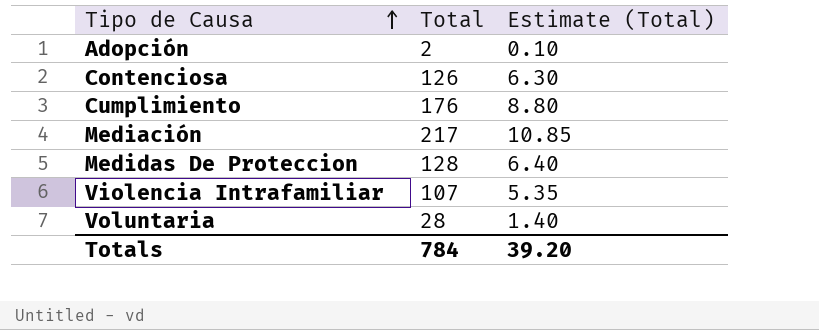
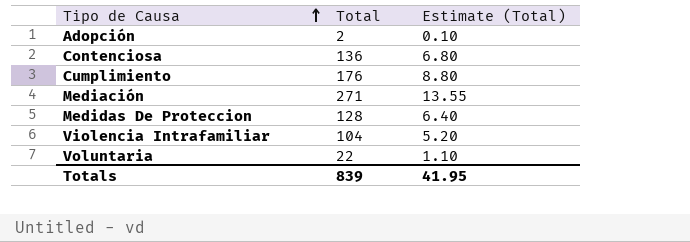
Contenciosa | Total: 126 -> 136
Contenciosa | Estimate (Total): 6.30 -> 6.80
Mediación | Total: 217 -> 271
Mediación | Estimate (Total): 10.85 -> 13.55
Violencia Intrafamiliar | Total: 107 -> 104
Violencia Intrafamiliar | Estimate (Total): 5.35 -> 5.20
Voluntaria | Total: 28 -> 22
Voluntaria | Estimate (Total): 1.40 -> 1.10
Totals | Total: 784 -> 839
Totals | Estimate (Total): 39.20 -> 41.95

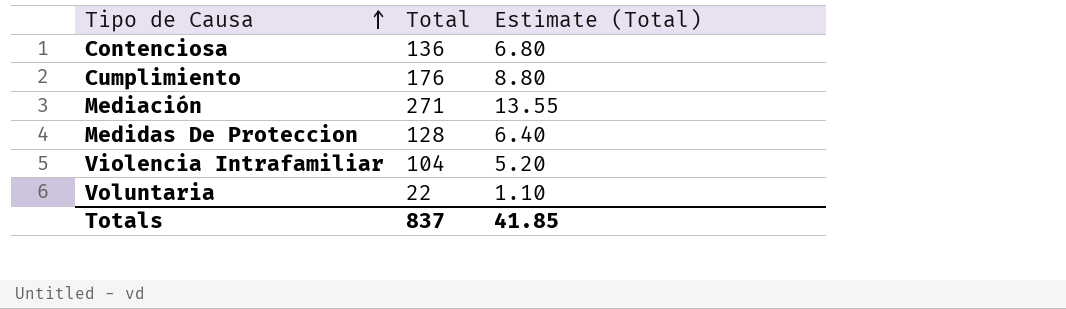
row Adopción: 2 | 0.10 -> none
Totals | Total: 839 -> 837
Totals | Estimate (Total): 41.95 -> 41.85

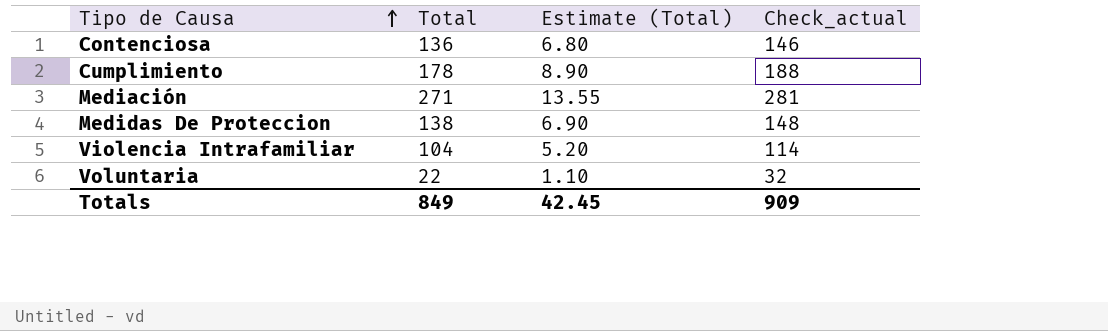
column Check_actual | formula: none -> [Total] + 10
Cumplimiento | Total: 176 -> 178
Cumplimiento | Estimate (Total): 8.80 -> 8.90
Medidas De Proteccion | Total: 128 -> 138
Medidas De Proteccion | Estimate (Total): 6.40 -> 6.90
Totals | Total: 837 -> 849
Totals | Estimate (Total): 41.85 -> 42.45

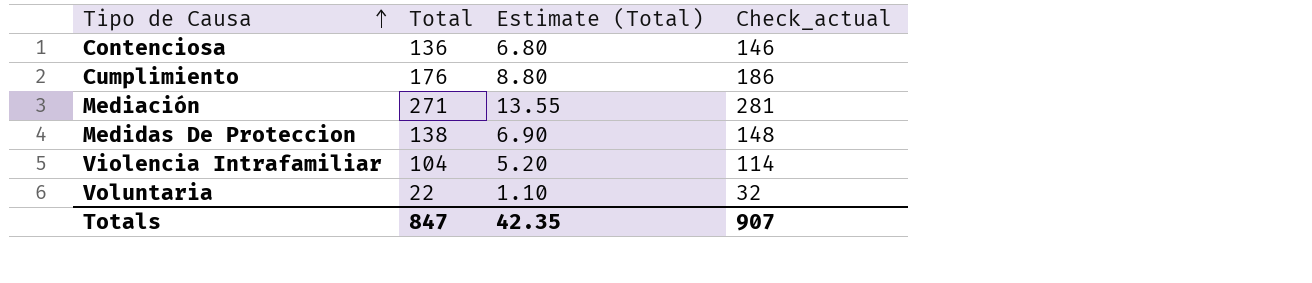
Cumplimiento | Total: 178 -> 176
Cumplimiento | Estimate (Total): 8.90 -> 8.80
Cumplimiento | Check_actual: 188 -> 186
Totals | Total: 849 -> 847
Totals | Estimate (Total): 42.45 -> 42.35
Totals | Check_actual: 909 -> 907

